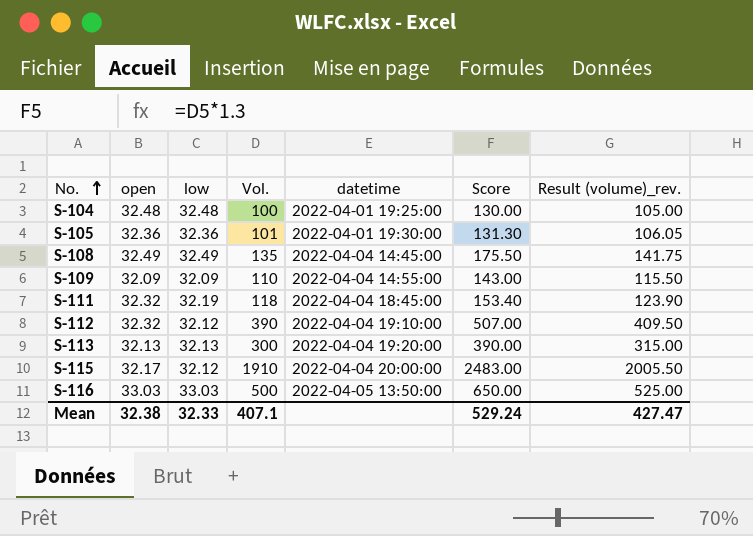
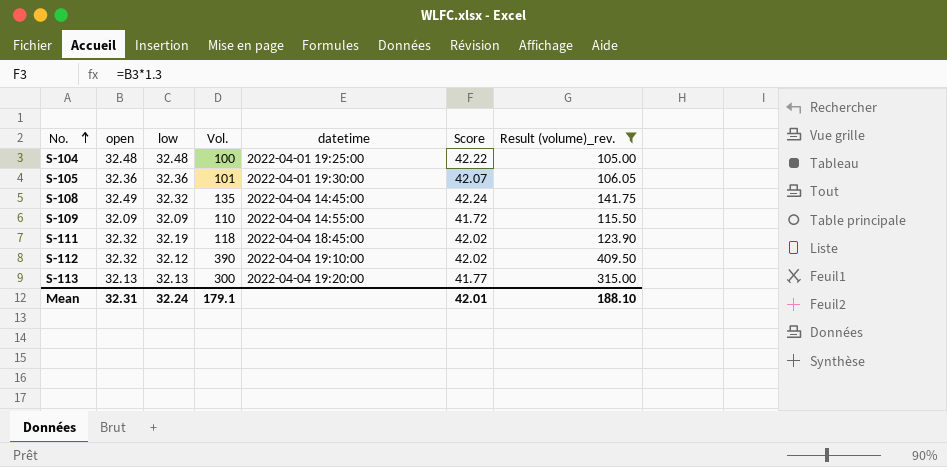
filter: none -> Result (volume)_rev. <= 409.50
column Score | formula: [Vol.] * 1.3 -> [open] * 1.3
S-108 | low: 32.49 -> 32.32
Mean | open: 32.38 -> 32.31
Mean | low: 32.33 -> 32.24
Mean | Vol.: 407.1 -> 179.1
Mean | Score: 529.24 -> 42.01
Mean | Result (volume)_rev.: 427.47 -> 188.10

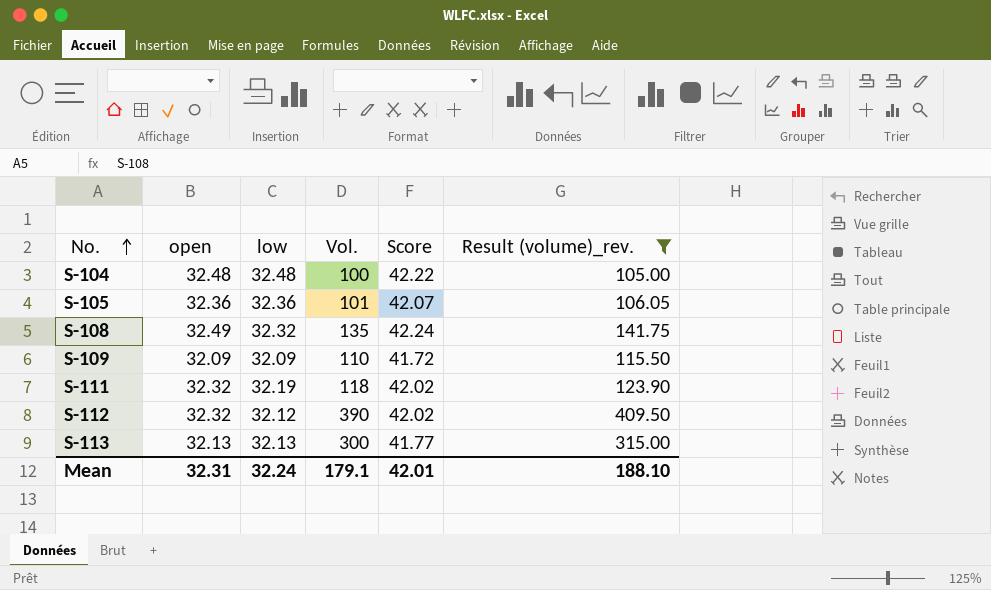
column datetime | position: 5 -> none

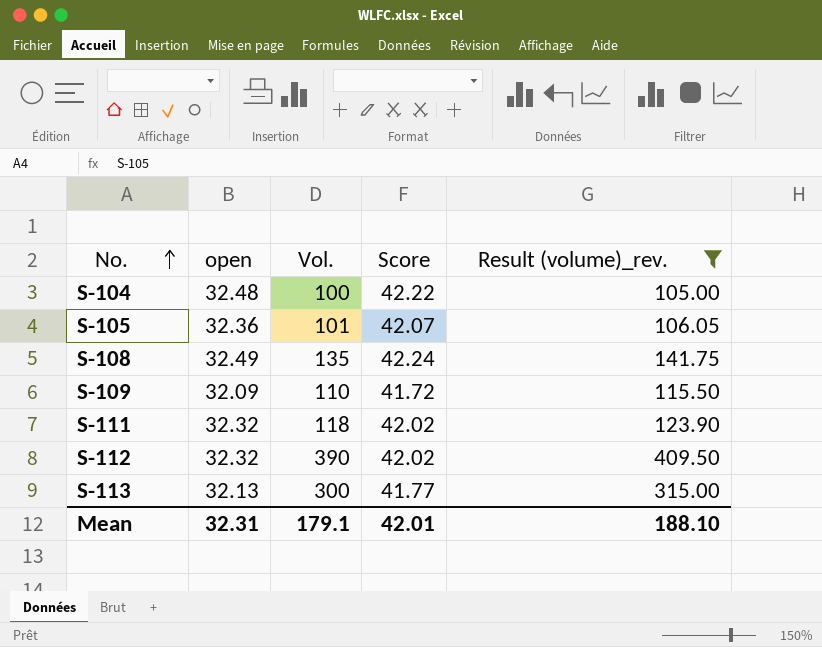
column low | position: 3 -> none

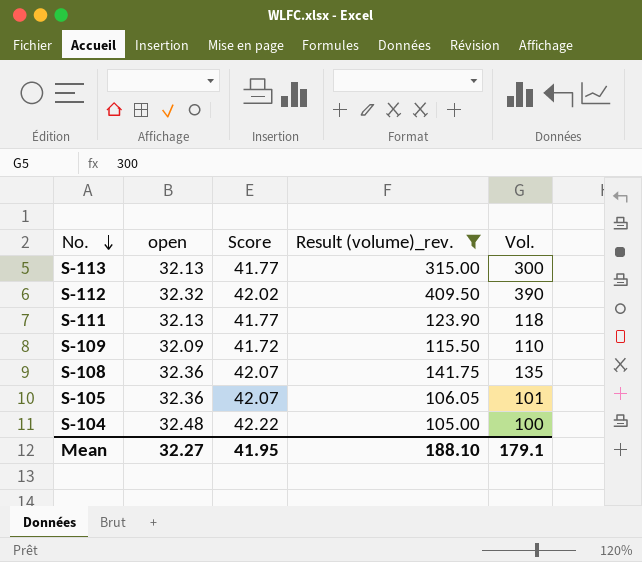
row order: No. ascending -> No. descending
column Vol. | position: 3 -> 5
S-111 | open: 32.32 -> 32.13
S-111 | Score: 42.02 -> 41.77
S-108 | open: 32.49 -> 32.36
S-108 | Score: 42.24 -> 42.07
Mean | open: 32.31 -> 32.27
Mean | Score: 42.01 -> 41.95

